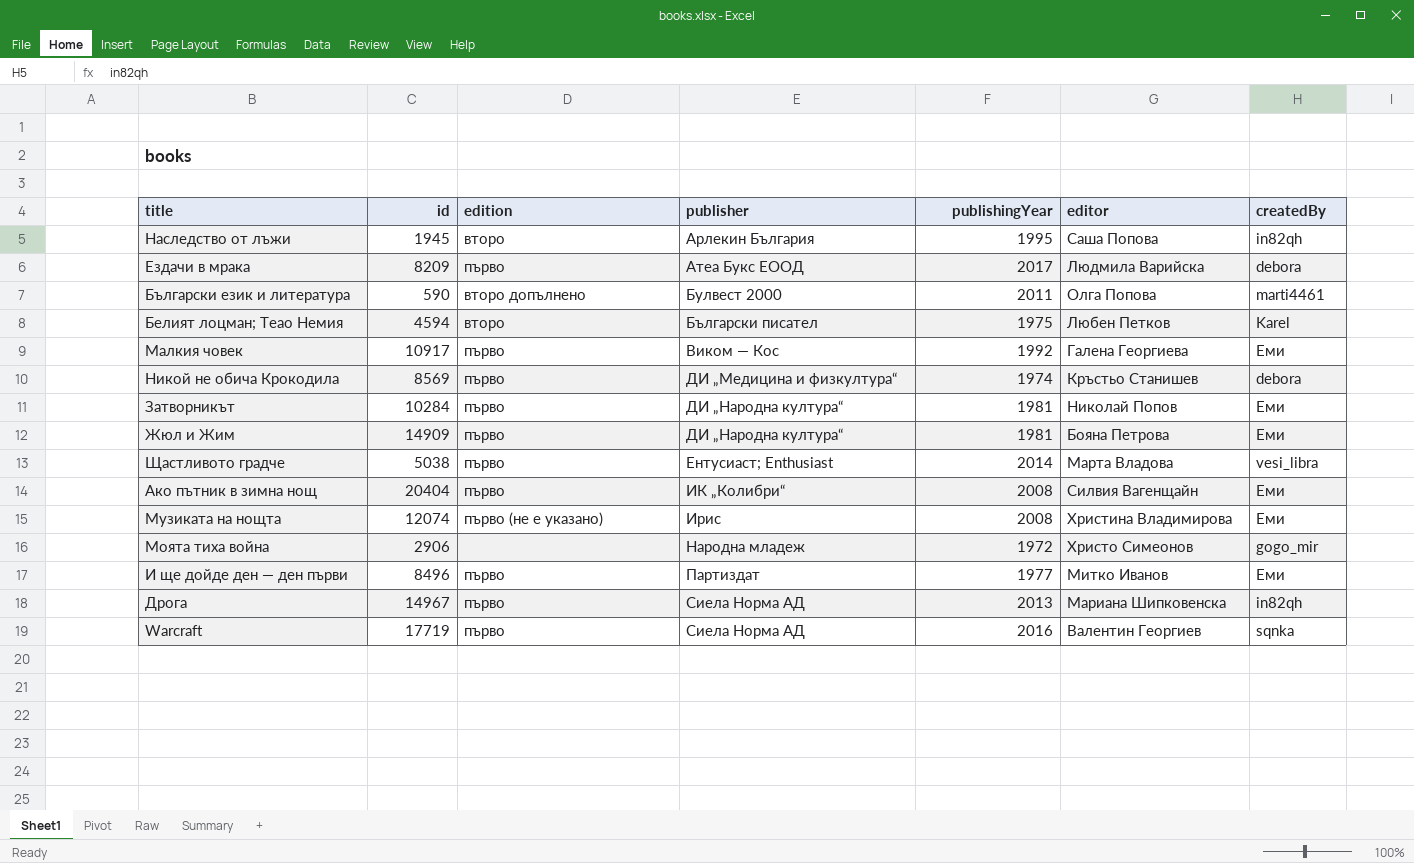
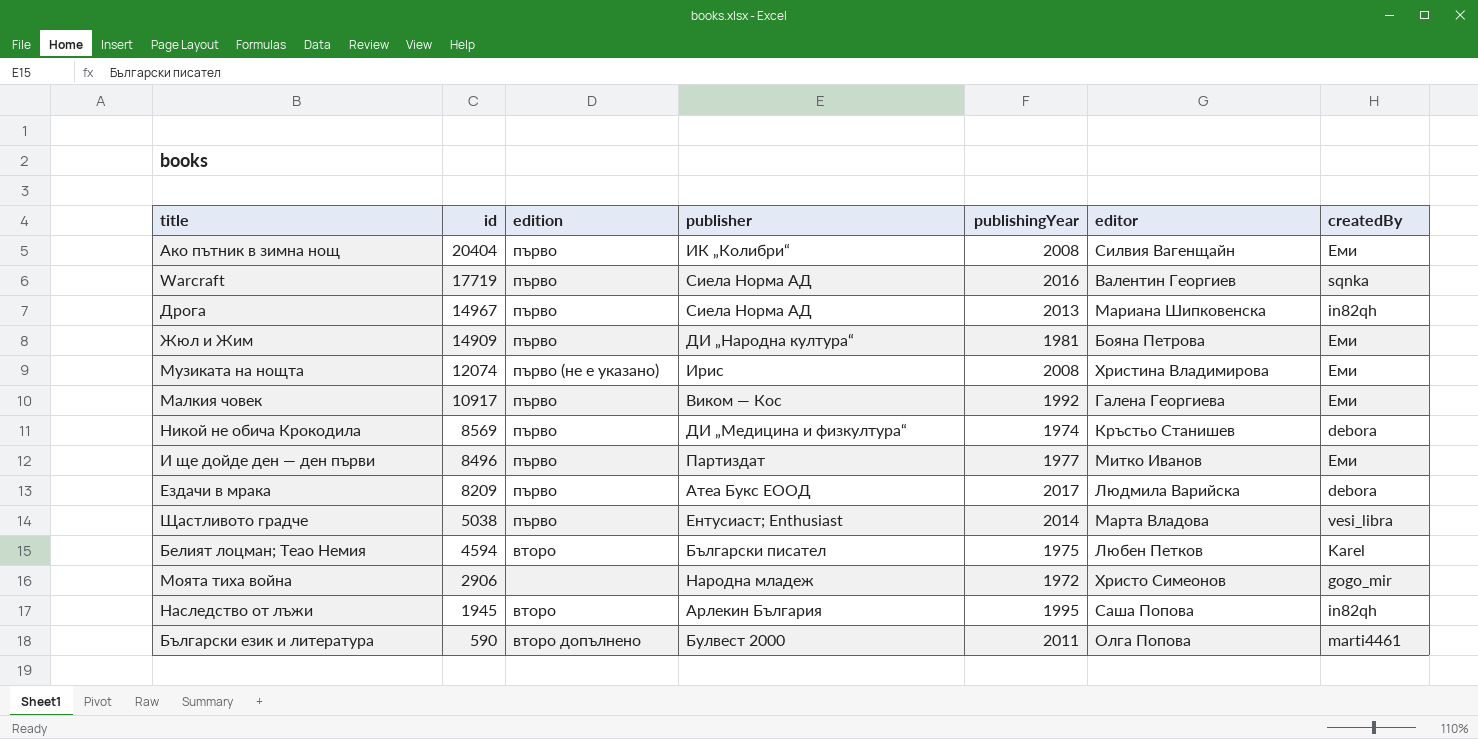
row order: publisher ascending -> id descending
row Затворникът: 10284 | първо | ДИ „Народна култура“ | 1981 | Николай Попов | Еми -> none

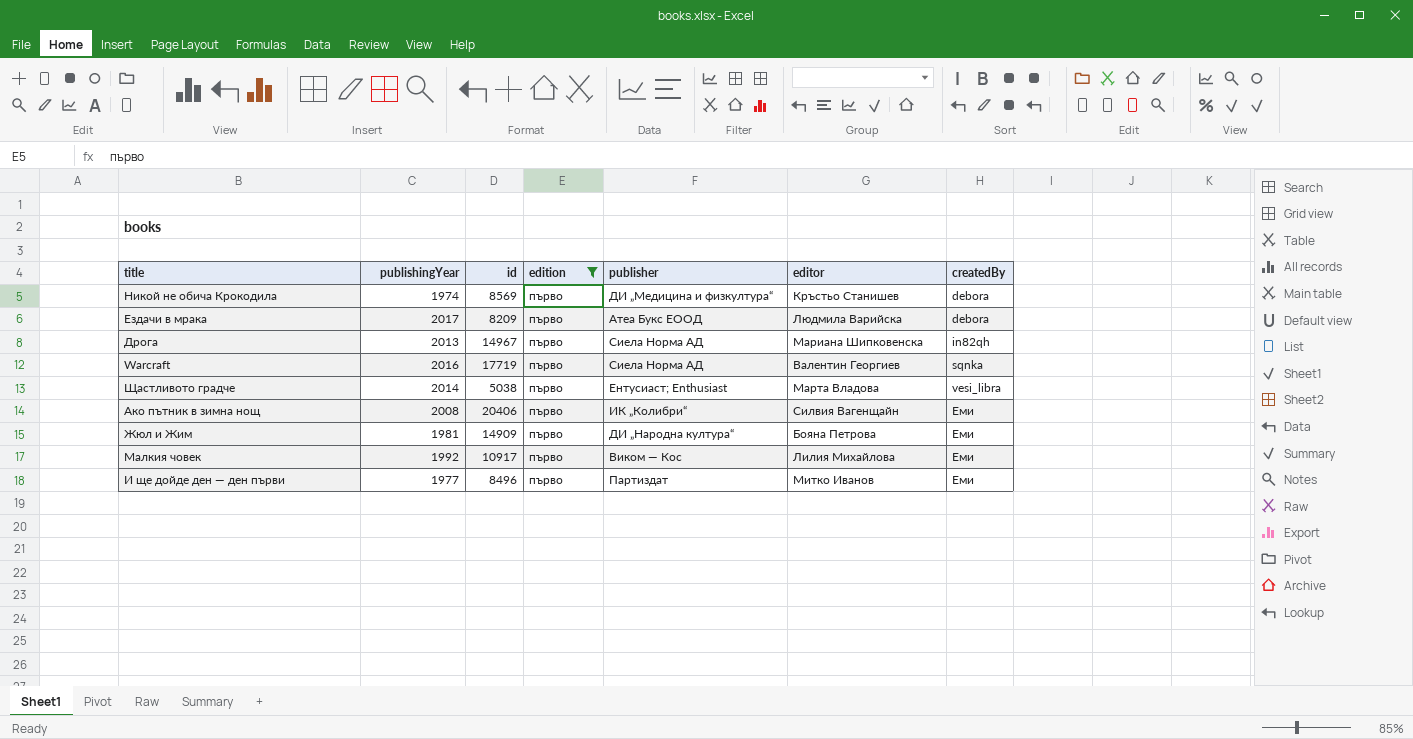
filter: none -> edition = първо
row order: id descending -> createdBy ascending
column publishingYear | position: 5 -> 2
Ако пътник в зимна нощ | id: 20404 -> 20406
Малкия човек | editor: Галена Георгиева -> Лилия Михайлова

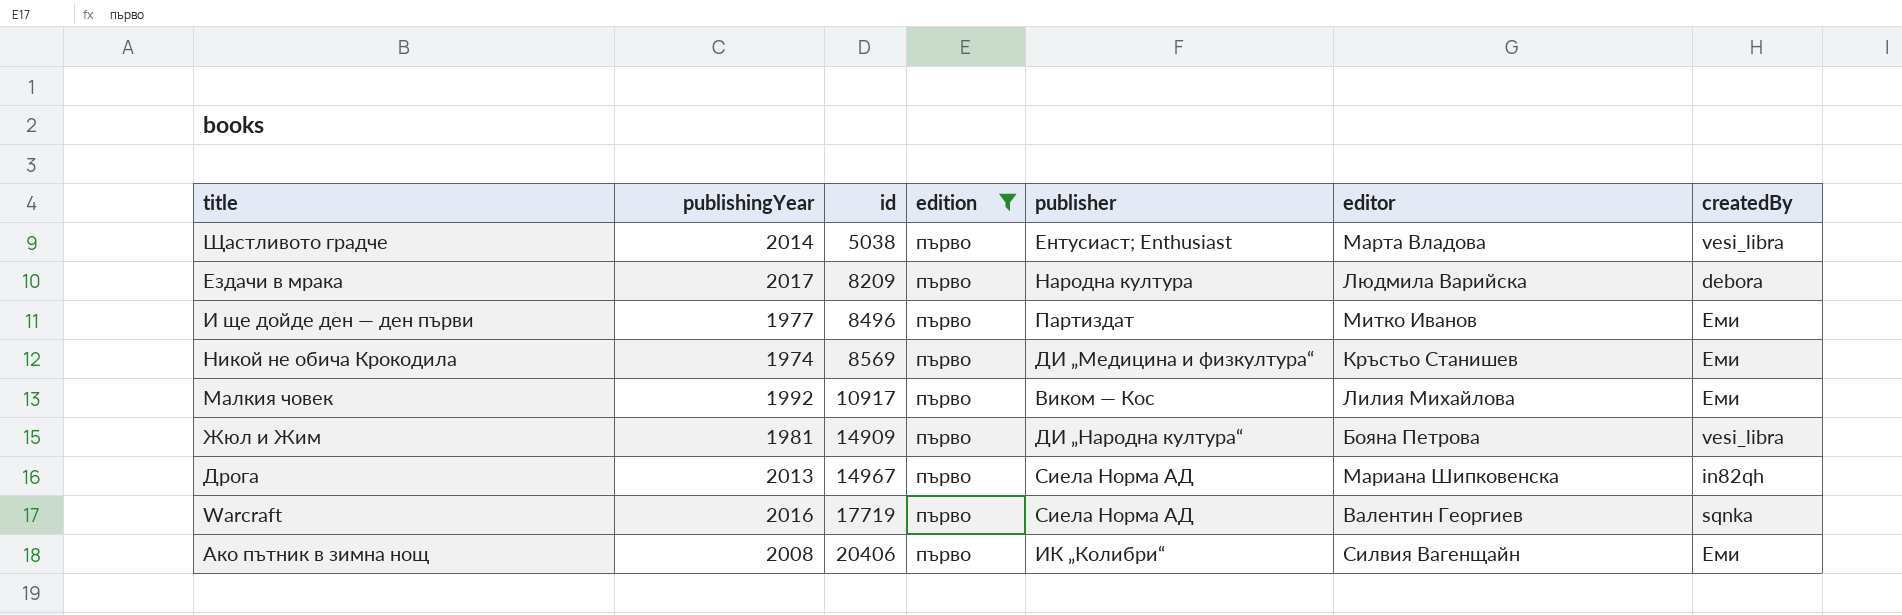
row order: createdBy ascending -> id ascending
Ездачи в мрака | publisher: Атеа Букс ЕООД -> Народна култура
Никой не обича Крокодила | createdBy: debora -> Еми
Жюл и Жим | createdBy: Еми -> vesi_libra

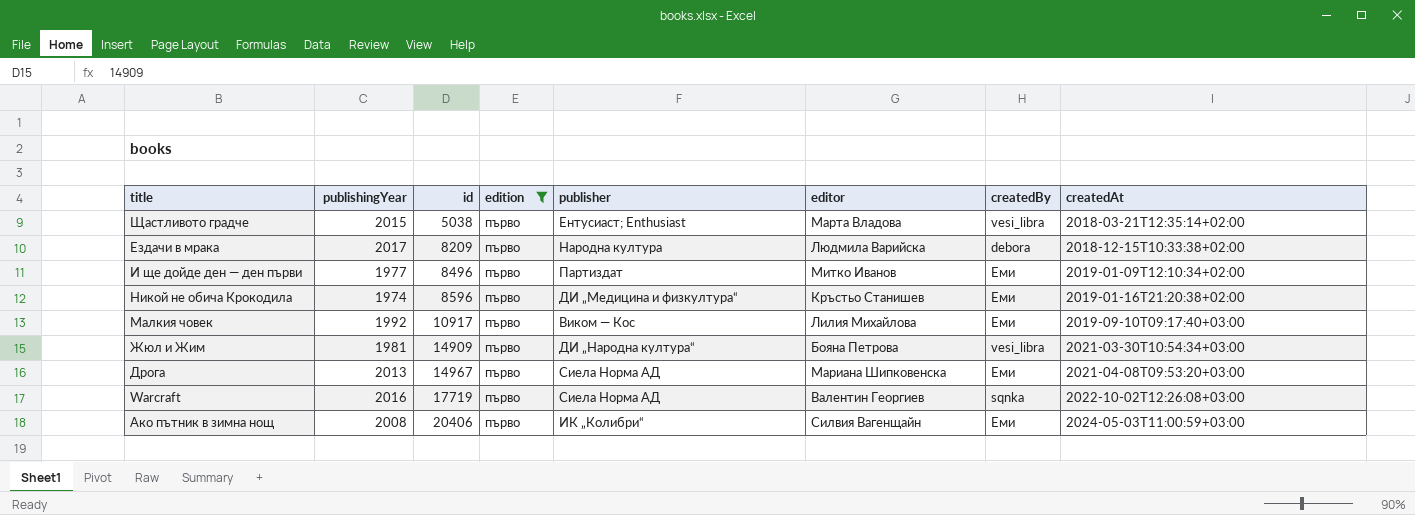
column createdAt | position: none -> 8
Щастливото градче | publishingYear: 2014 -> 2015
Никой не обича Крокодила | id: 8569 -> 8596
Дрога | createdBy: in82qh -> Еми

